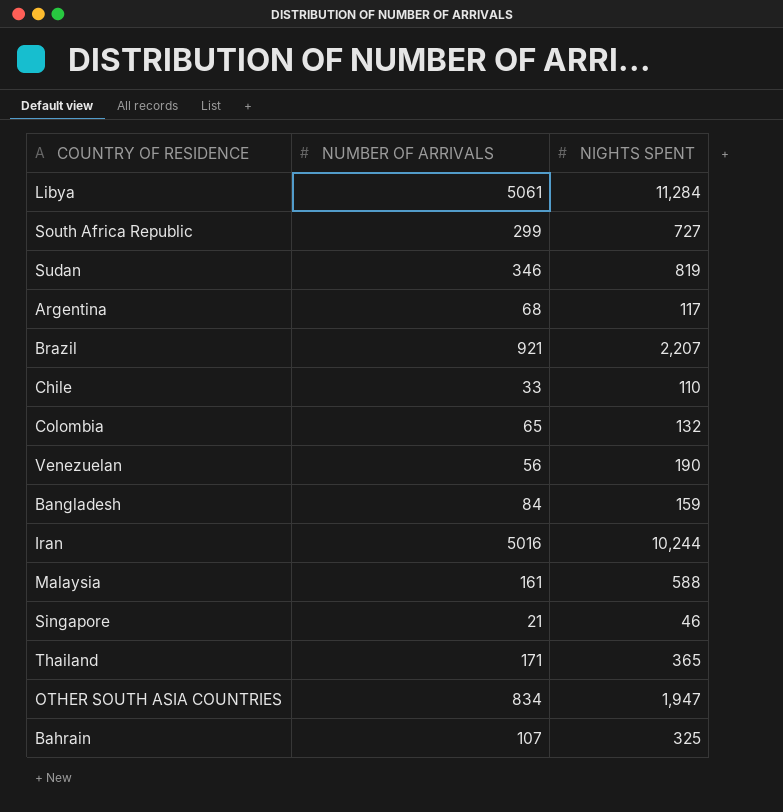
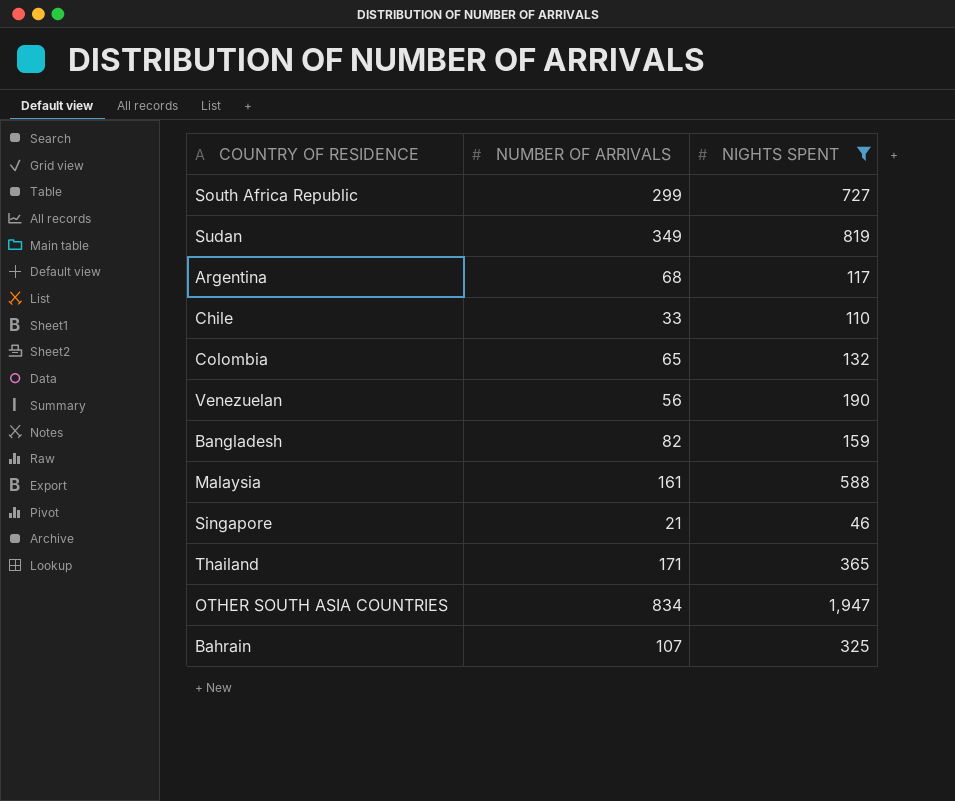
filter: none -> NIGHTS SPENT <= 1,947
Sudan | NUMBER OF ARRIVALS: 346 -> 349
Bangladesh | NUMBER OF ARRIVALS: 84 -> 82

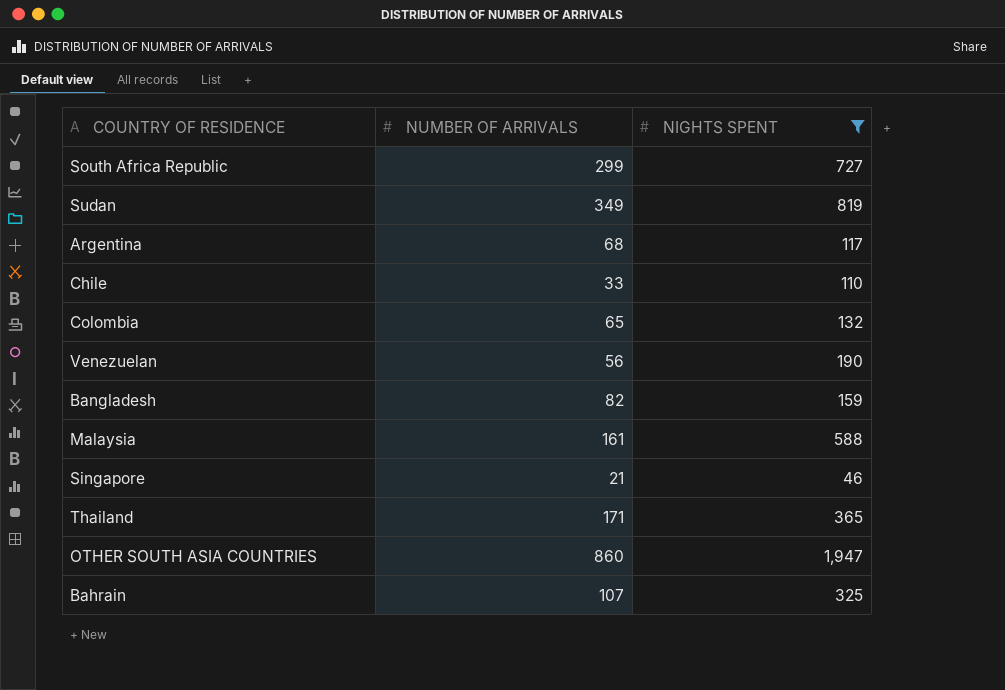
OTHER SOUTH ASIA COUNTRIES | NUMBER OF ARRIVALS: 834 -> 860

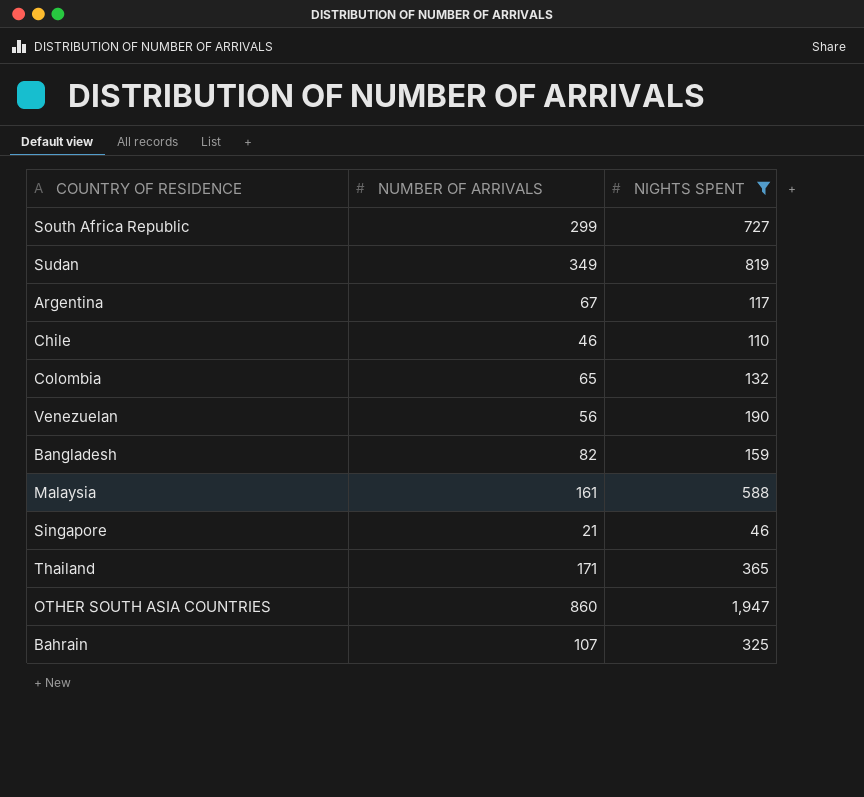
Argentina | NUMBER OF ARRIVALS: 68 -> 67
Chile | NUMBER OF ARRIVALS: 33 -> 46

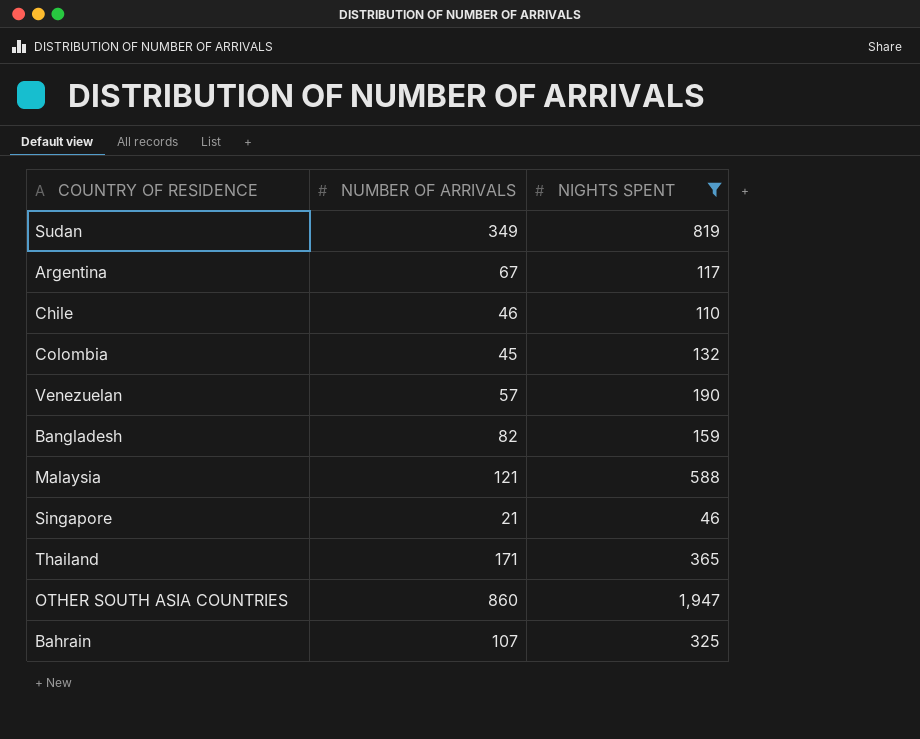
row South Africa Republic: 299 | 727 -> none
Colombia | NUMBER OF ARRIVALS: 65 -> 45
Venezuelan | NUMBER OF ARRIVALS: 56 -> 57
Malaysia | NUMBER OF ARRIVALS: 161 -> 121

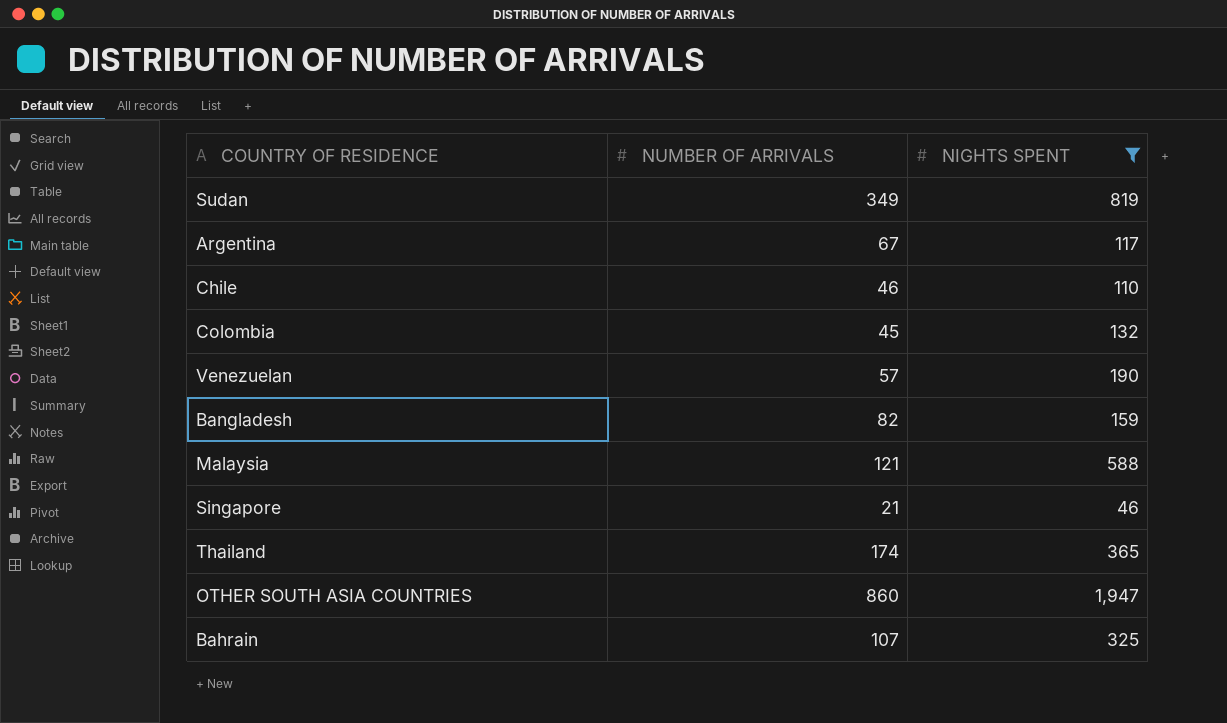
Thailand | NUMBER OF ARRIVALS: 171 -> 174

